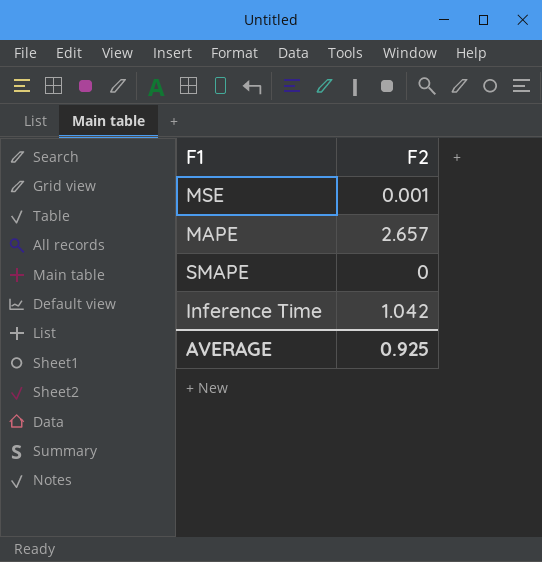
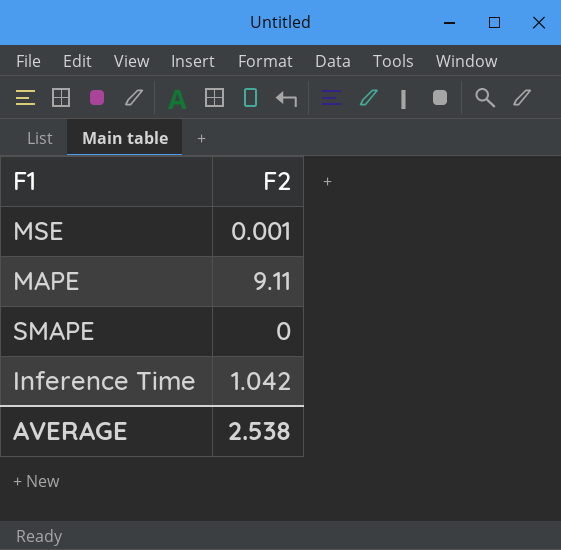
MAPE | F2: 2.657 -> 9.11
AVERAGE | F2: 0.925 -> 2.538

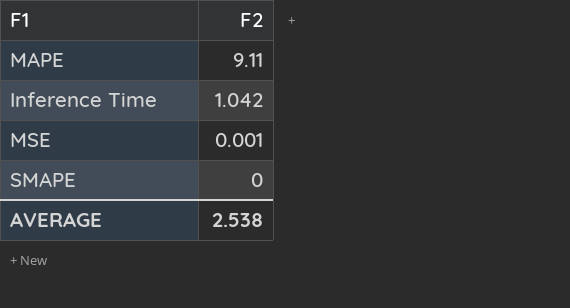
row order: none -> F2 descending

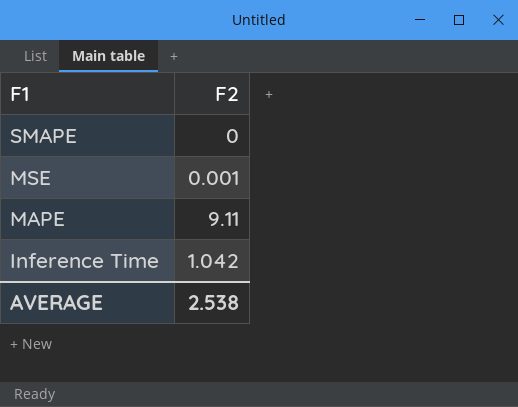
row order: F2 descending -> F1 descending

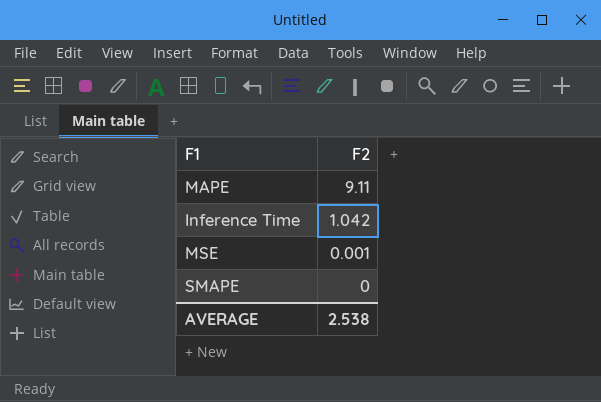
row order: F1 descending -> F2 descending

